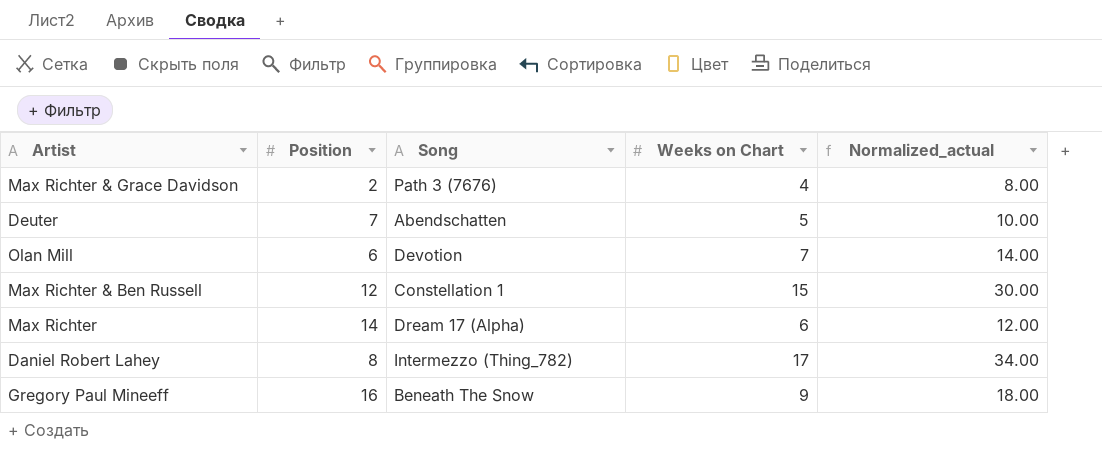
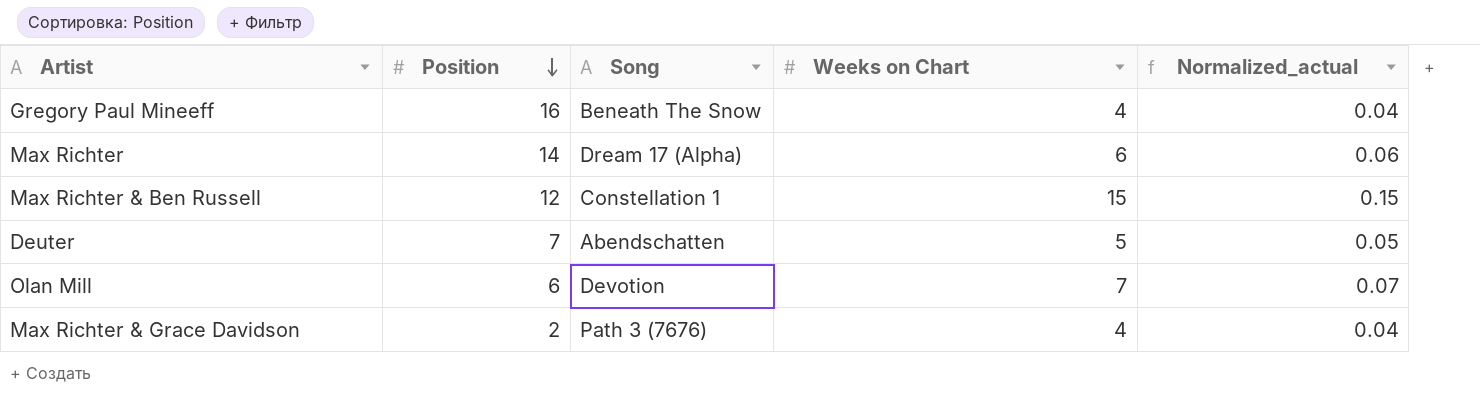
row order: none -> Position descending
column Normalized_actual | formula: [Weeks on Chart] * 2 -> [Weeks on Chart] * 0.01
row Daniel Robert Lahey: 8 | Intermezzo (Thing_782) | 17 | 34.00 -> none
Gregory Paul Mineeff | Weeks on Chart: 9 -> 4

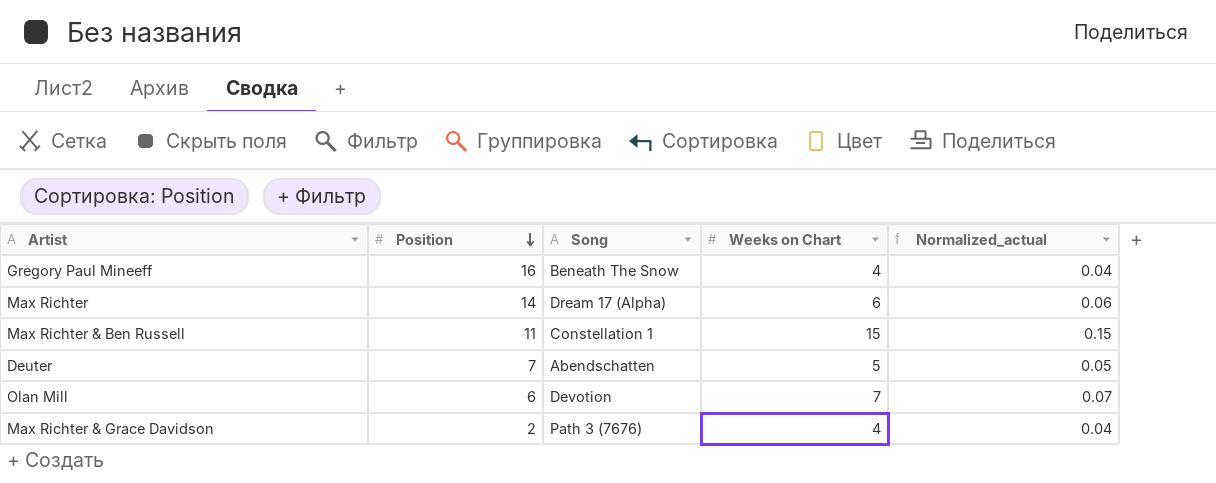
Max Richter & Ben Russell | Position: 12 -> 11

